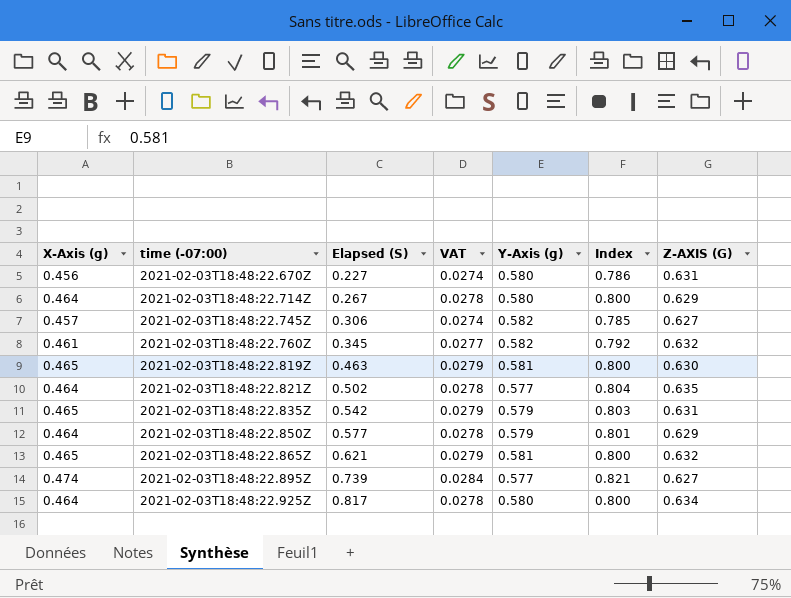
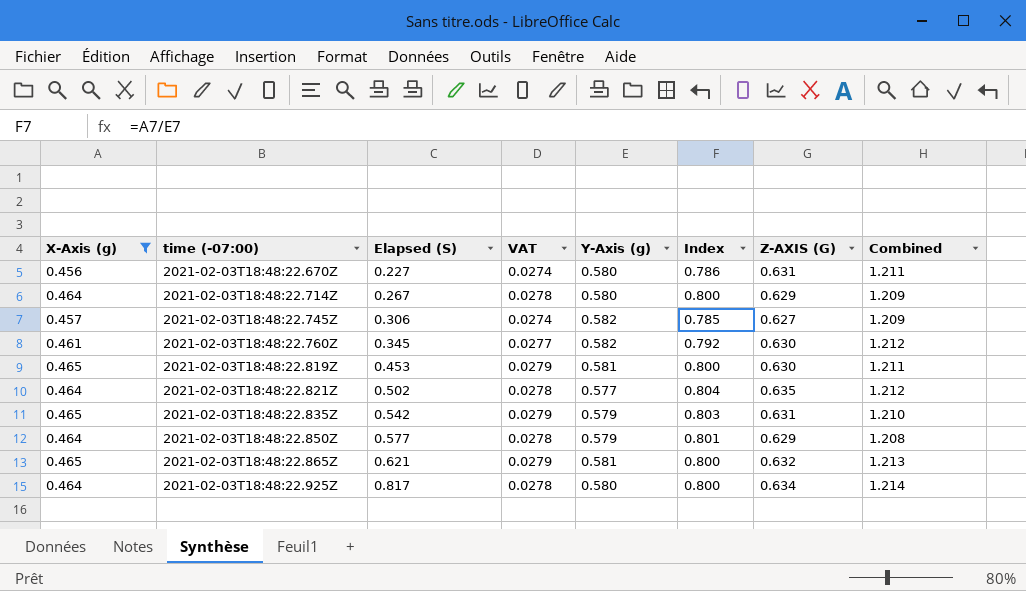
filter: none -> X-Axis (g) != 0.474
column Combined | formula: none -> [Y-Axis (g)] + [Z-AXIS (G)]
2021-02-03T18:48:22.760Z | Z-AXIS (G): 0.632 -> 0.630
2021-02-03T18:48:22.819Z | Elapsed (S): 0.463 -> 0.453

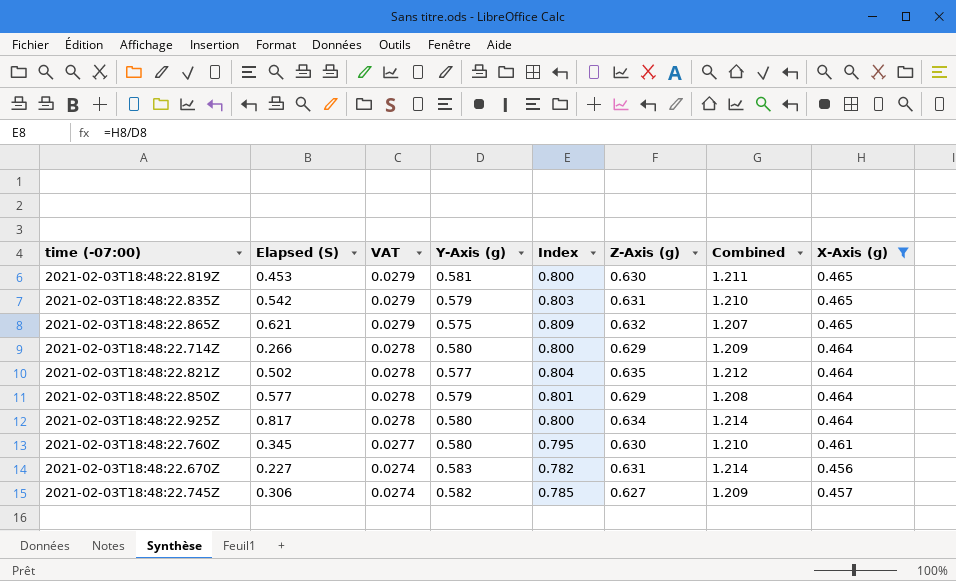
row order: time (-07:00) ascending -> VAT descending
column name: Z-AXIS (G) -> Z-Axis (g)
column X-Axis (g) | position: 1 -> 8
2021-02-03T18:48:22.865Z | Y-Axis (g): 0.581 -> 0.575
2021-02-03T18:48:22.865Z | Index: 0.800 -> 0.809
2021-02-03T18:48:22.865Z | Combined: 1.213 -> 1.207
2021-02-03T18:48:22.714Z | Elapsed (S): 0.267 -> 0.266
2021-02-03T18:48:22.760Z | Y-Axis (g): 0.582 -> 0.580
2021-02-03T18:48:22.760Z | Index: 0.792 -> 0.795
2021-02-03T18:48:22.760Z | Combined: 1.212 -> 1.210
2021-02-03T18:48:22.670Z | Y-Axis (g): 0.580 -> 0.583
2021-02-03T18:48:22.670Z | Index: 0.786 -> 0.782
2021-02-03T18:48:22.670Z | Combined: 1.211 -> 1.214

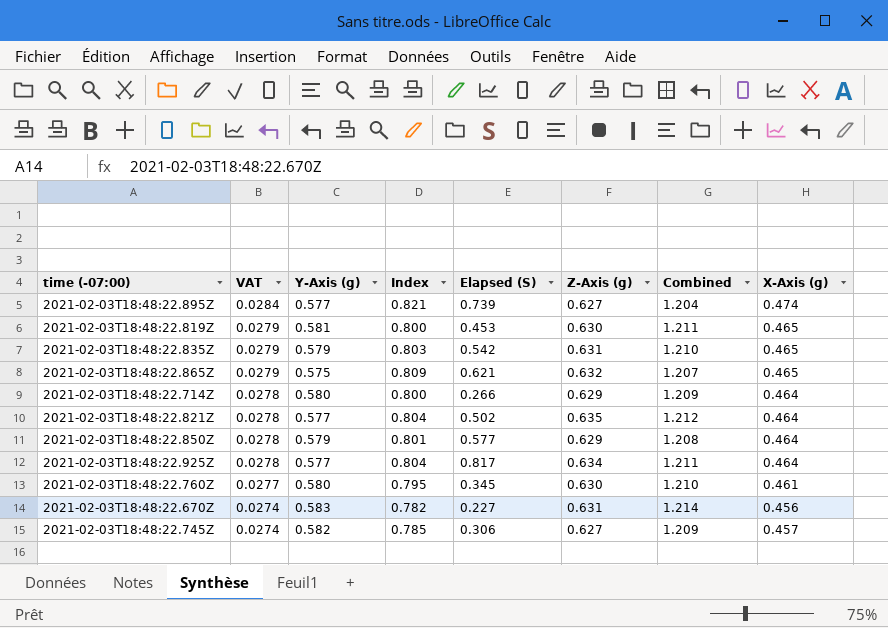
filter: X-Axis (g) != 0.474 -> none
column Elapsed (S) | position: 2 -> 5
2021-02-03T18:48:22.925Z | Y-Axis (g): 0.580 -> 0.577
2021-02-03T18:48:22.925Z | Index: 0.800 -> 0.804
2021-02-03T18:48:22.925Z | Combined: 1.214 -> 1.211

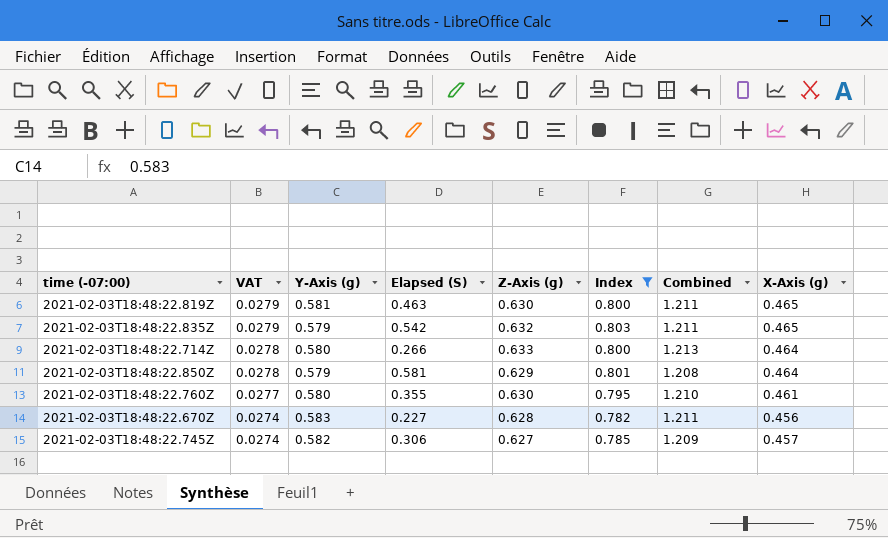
filter: none -> Index <= 0.803
column Index | position: 4 -> 6
2021-02-03T18:48:22.819Z | Elapsed (S): 0.453 -> 0.463
2021-02-03T18:48:22.835Z | Z-Axis (g): 0.631 -> 0.632
2021-02-03T18:48:22.835Z | Combined: 1.210 -> 1.211
2021-02-03T18:48:22.714Z | Z-Axis (g): 0.629 -> 0.633
2021-02-03T18:48:22.714Z | Combined: 1.209 -> 1.213
2021-02-03T18:48:22.850Z | Elapsed (S): 0.577 -> 0.581
2021-02-03T18:48:22.760Z | Elapsed (S): 0.345 -> 0.355
2021-02-03T18:48:22.670Z | Z-Axis (g): 0.631 -> 0.628
2021-02-03T18:48:22.670Z | Combined: 1.214 -> 1.211

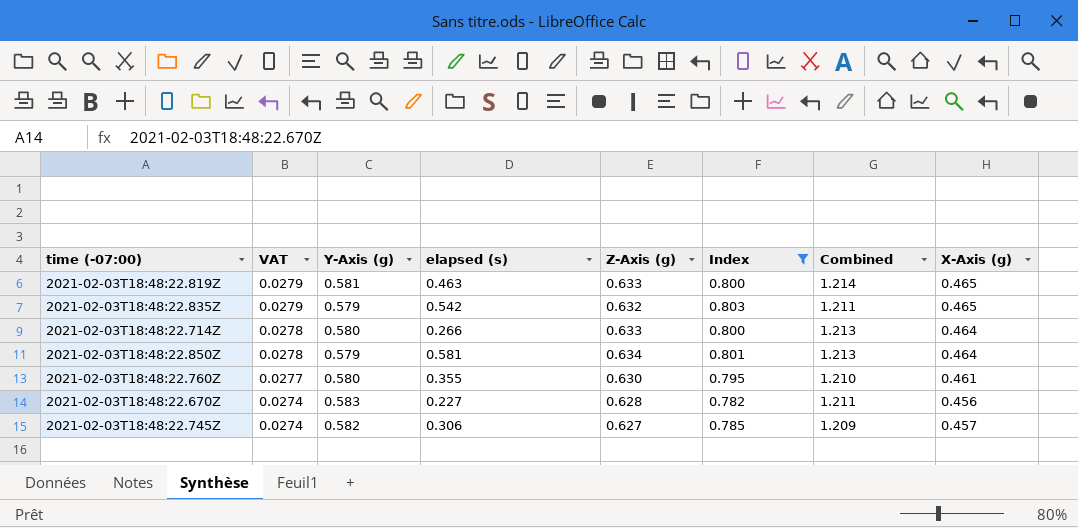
column name: Elapsed (S) -> elapsed (s)
2021-02-03T18:48:22.819Z | Z-Axis (g): 0.630 -> 0.633
2021-02-03T18:48:22.819Z | Combined: 1.211 -> 1.214
2021-02-03T18:48:22.850Z | Z-Axis (g): 0.629 -> 0.634
2021-02-03T18:48:22.850Z | Combined: 1.208 -> 1.213

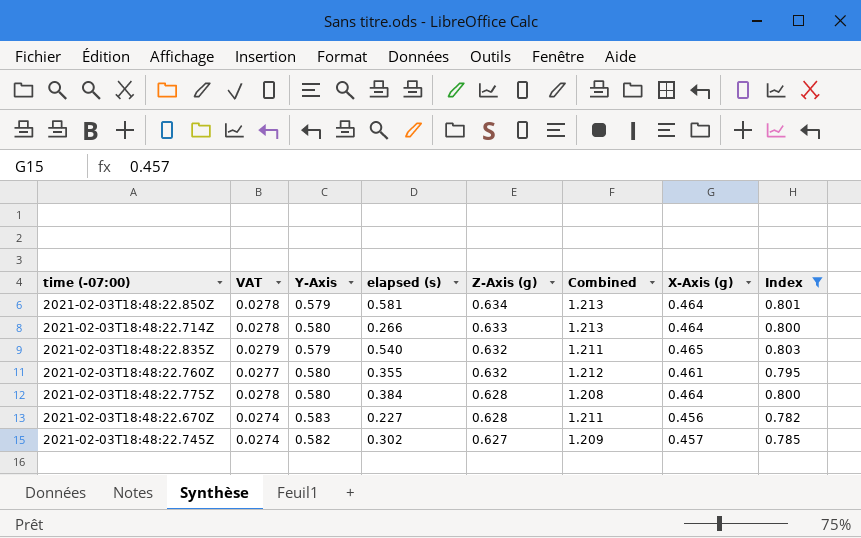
row order: VAT descending -> Z-Axis (g) descending
column name: Y-Axis (g) -> Y-Axis
column Index | position: 6 -> 8
row 2021-02-03T18:48:22.819Z: 0.0279 | 0.581 | 0.463 | 0.633 | 0.800 | 1.214 | 0.465 -> none
2021-02-03T18:48:22.835Z | elapsed (s): 0.542 -> 0.540
2021-02-03T18:48:22.760Z | Z-Axis (g): 0.630 -> 0.632
2021-02-03T18:48:22.760Z | Combined: 1.210 -> 1.212
row 2021-02-03T18:48:22.775Z: none -> 0.0278 | 0.580 | 0.384 | 0.628 | 1.208 | 0.464 | 0.800
2021-02-03T18:48:22.745Z | elapsed (s): 0.306 -> 0.302

